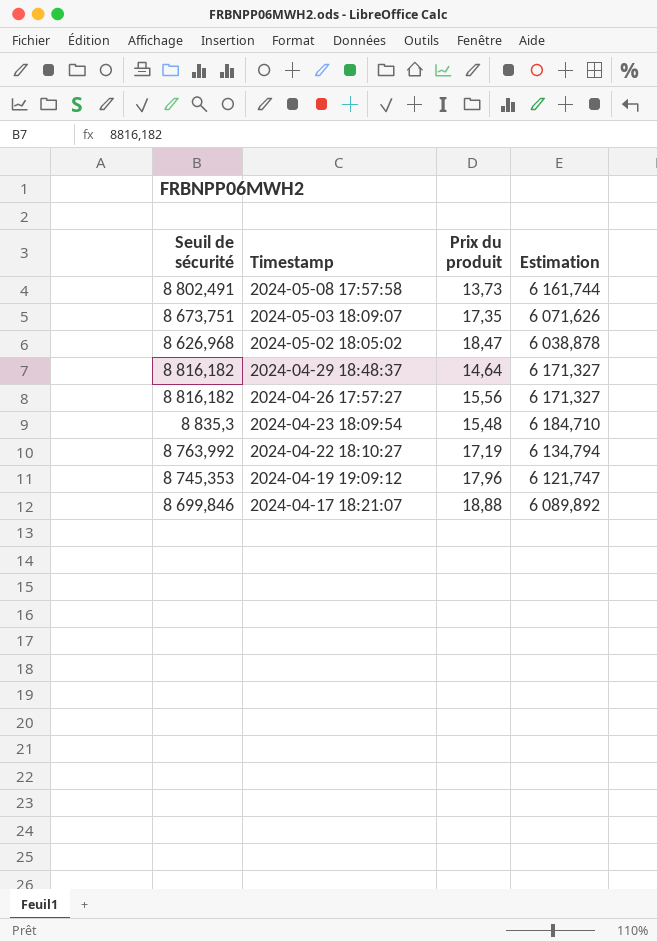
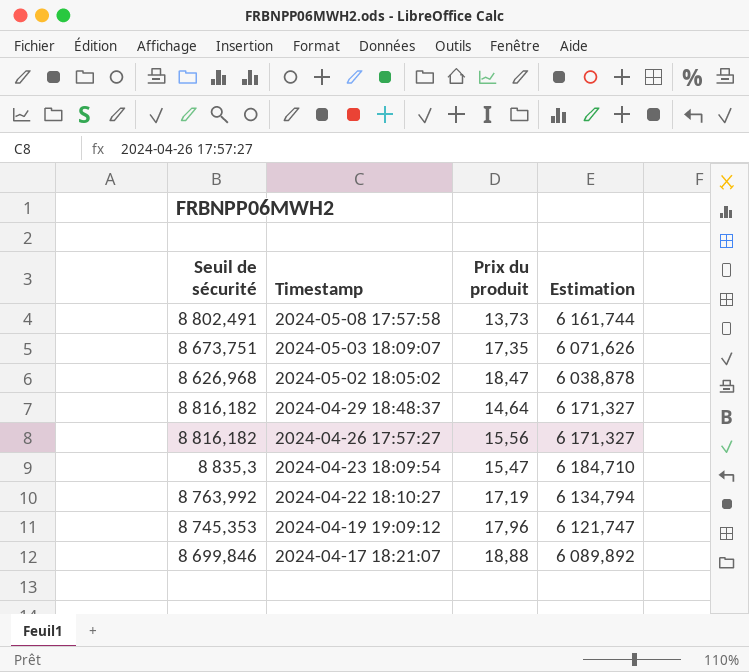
2024-04-23 18:09:54 | Prix du produit: 15,48 -> 15,47

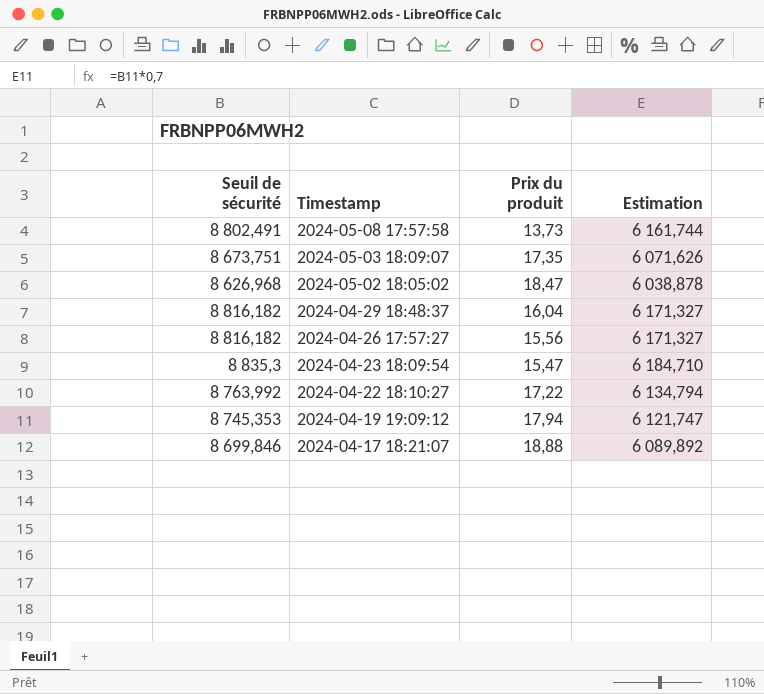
2024-04-29 18:48:37 | Prix du produit: 14,64 -> 16,04
2024-04-22 18:10:27 | Prix du produit: 17,19 -> 17,22
2024-04-19 19:09:12 | Prix du produit: 17,96 -> 17,94

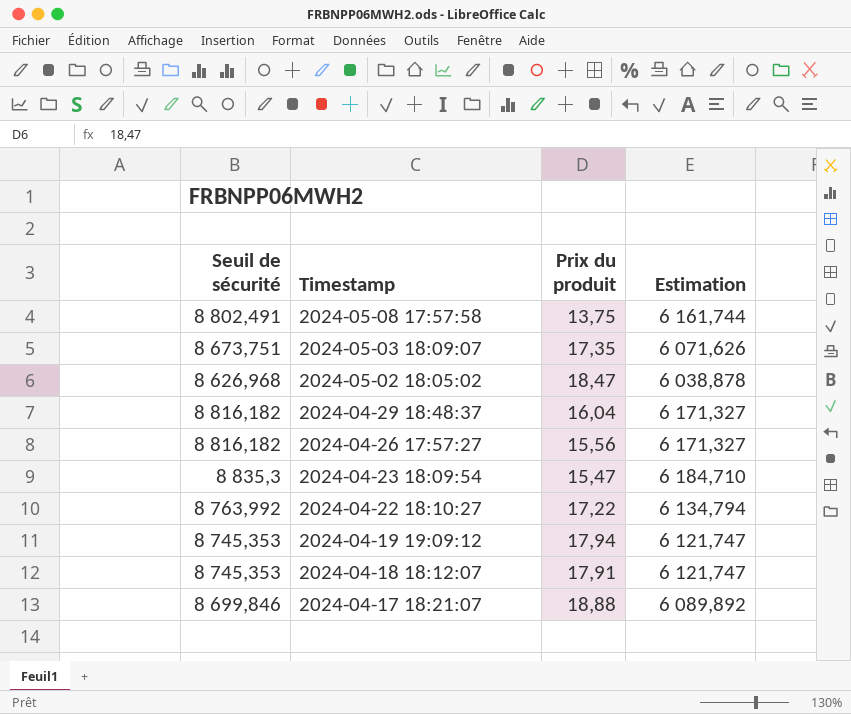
2024-05-08 17:57:58 | Prix du produit: 13,73 -> 13,75
row 2024-04-18 18:12:07: none -> 8 745,353 | 17,91 | 6 121,747

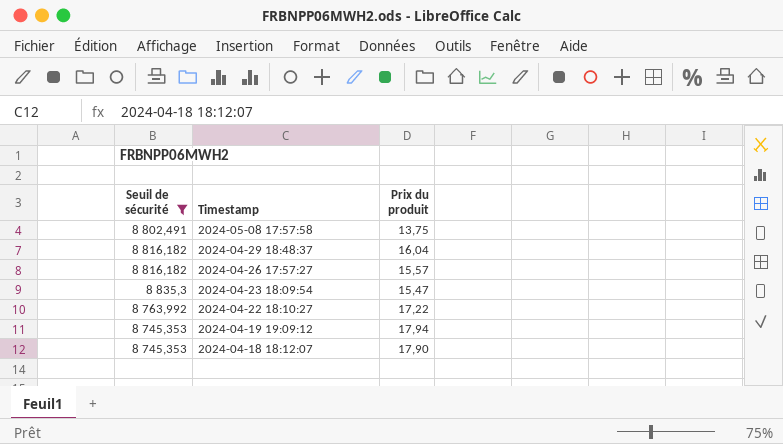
filter: none -> Seuil de sécurité >= 8 745,353
column Estimation | formula: [Seuil de sécurité] * 0,7 -> none
2024-04-26 17:57:27 | Prix du produit: 15,56 -> 15,57
2024-04-18 18:12:07 | Prix du produit: 17,91 -> 17,90

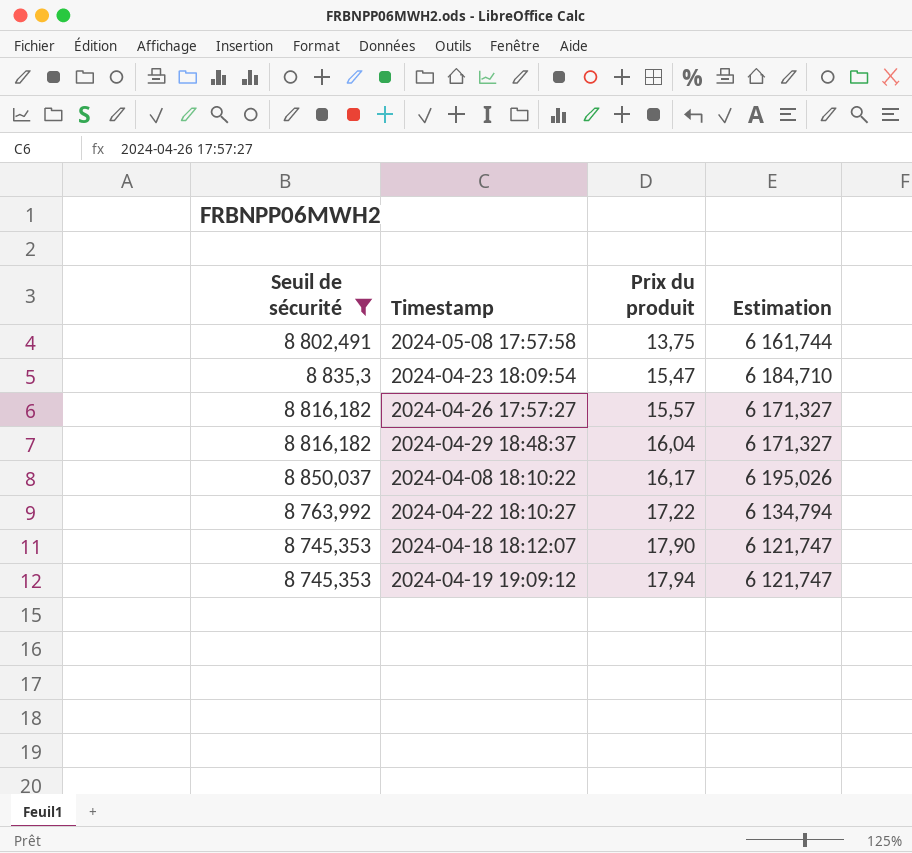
row order: Timestamp descending -> Prix du produit ascending
column Estimation | formula: none -> [Seuil de sécurité] * 0,7
row 2024-04-08 18:10:22: none -> 8 850,037 | 16,17 | 6 195,026

